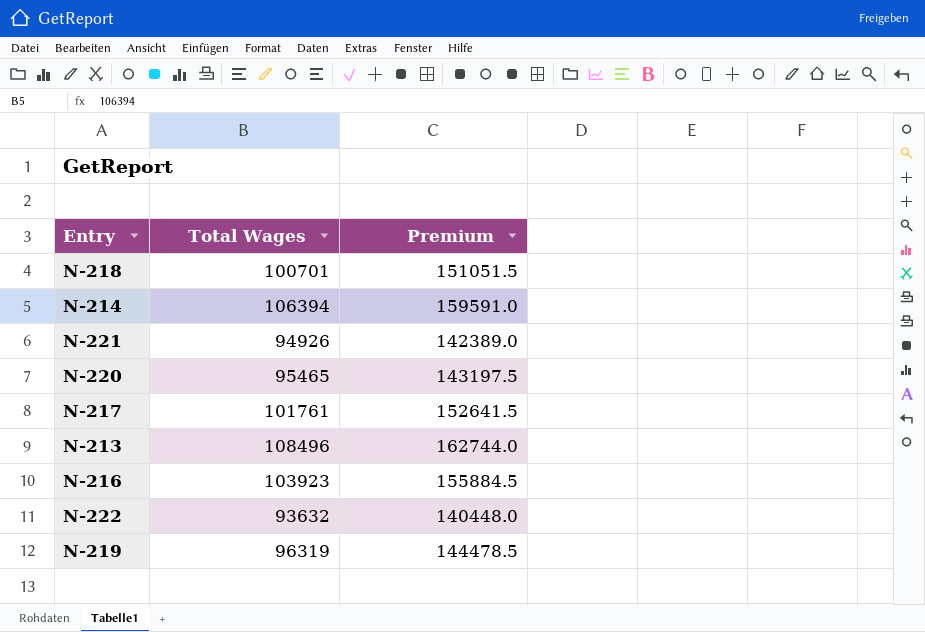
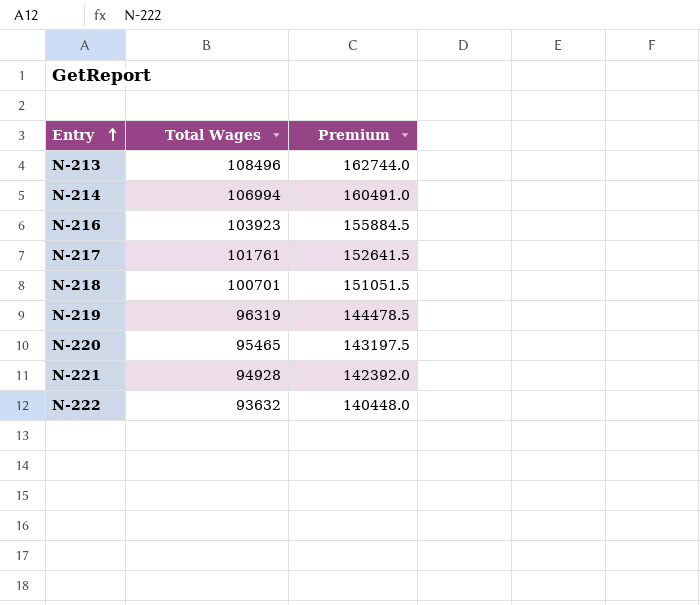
row order: none -> Entry ascending
N-214 | Total Wages: 106394 -> 106994
N-214 | Premium: 159591.0 -> 160491.0
N-221 | Total Wages: 94926 -> 94928
N-221 | Premium: 142389.0 -> 142392.0

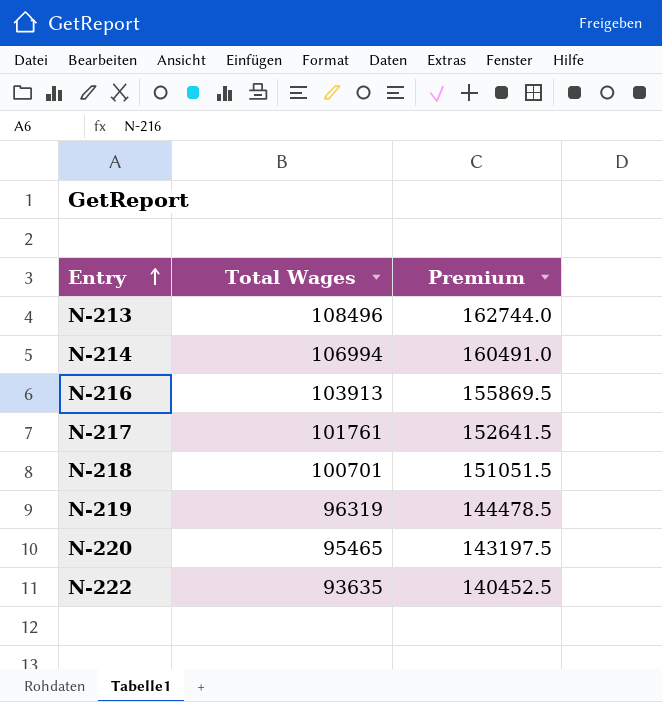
row N-221: 94928 | 142392.0 -> none
N-216 | Total Wages: 103923 -> 103913
N-216 | Premium: 155884.5 -> 155869.5
N-222 | Total Wages: 93632 -> 93635
N-222 | Premium: 140448.0 -> 140452.5

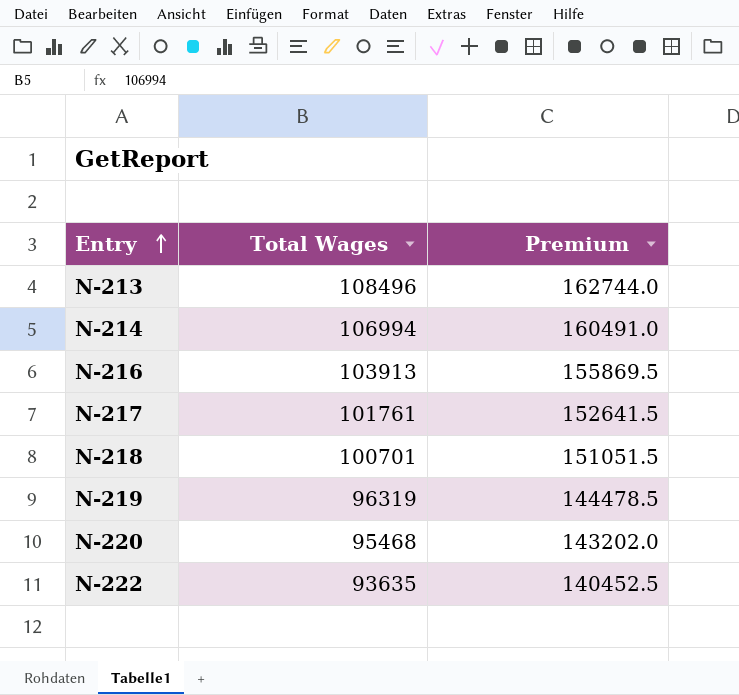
N-220 | Total Wages: 95465 -> 95468
N-220 | Premium: 143197.5 -> 143202.0

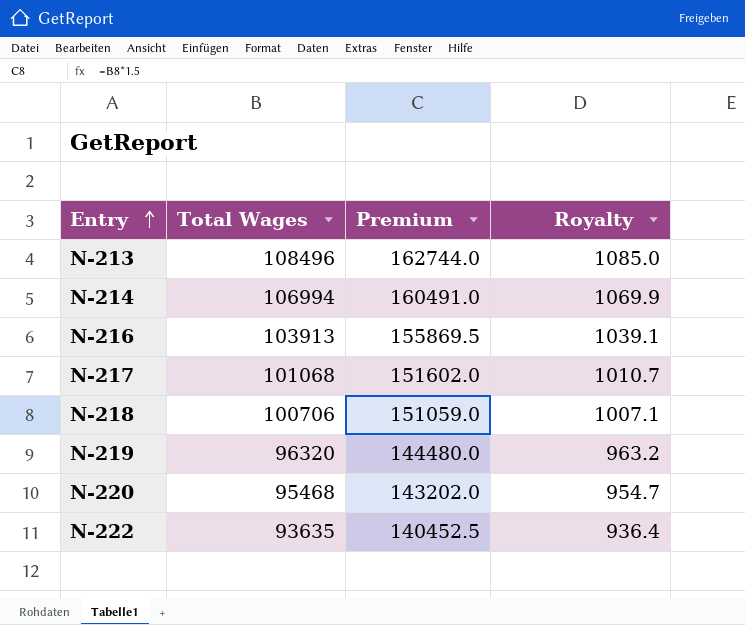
column Royalty | formula: none -> [Total Wages] * 0.01
N-217 | Total Wages: 101761 -> 101068
N-217 | Premium: 152641.5 -> 151602.0
N-218 | Total Wages: 100701 -> 100706
N-218 | Premium: 151051.5 -> 151059.0
N-219 | Total Wages: 96319 -> 96320
N-219 | Premium: 144478.5 -> 144480.0

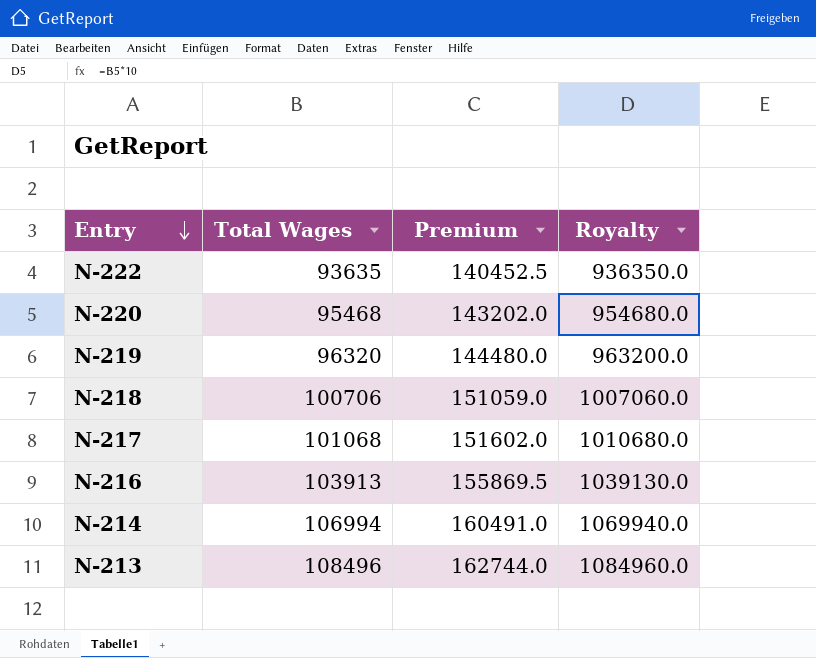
row order: Entry ascending -> Entry descending
column Royalty | formula: [Total Wages] * 0.01 -> [Total Wages] * 10

